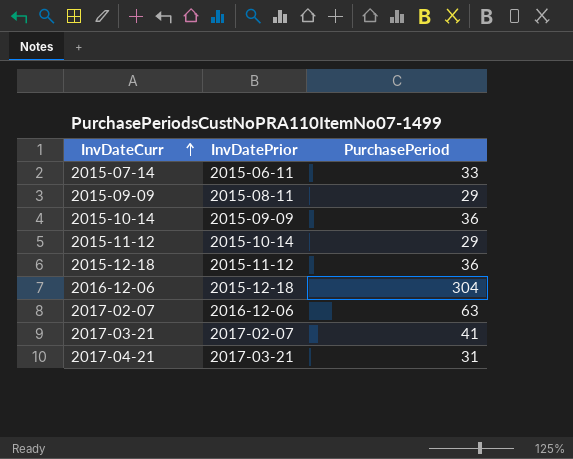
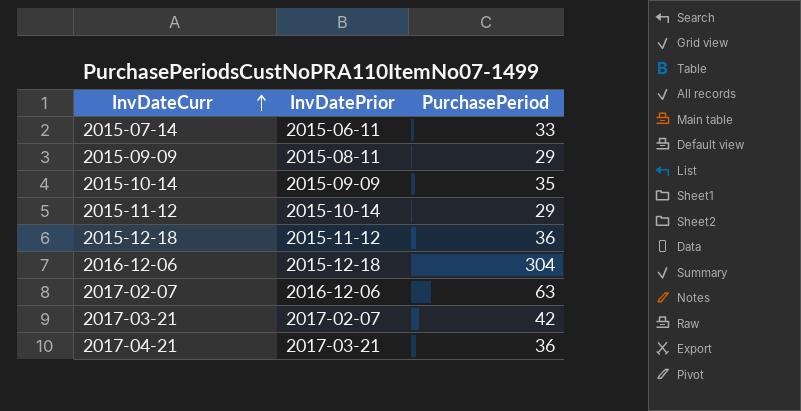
2015-10-14 | PurchasePeriod: 36 -> 35
2017-03-21 | PurchasePeriod: 41 -> 42
2017-04-21 | PurchasePeriod: 31 -> 36

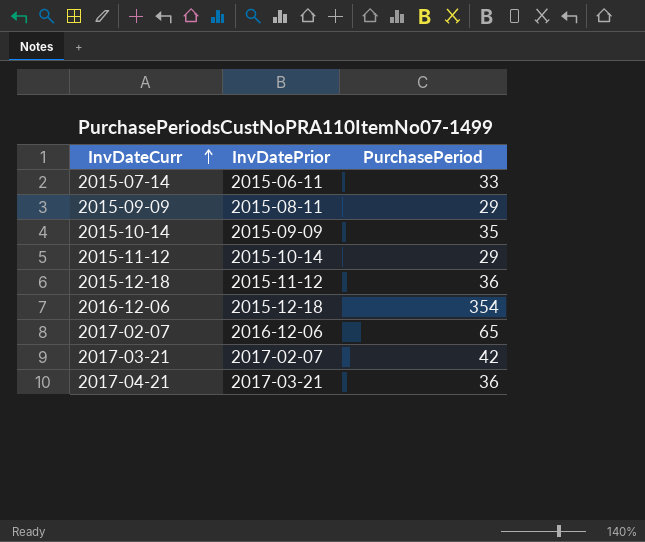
2016-12-06 | PurchasePeriod: 304 -> 354
2017-02-07 | PurchasePeriod: 63 -> 65

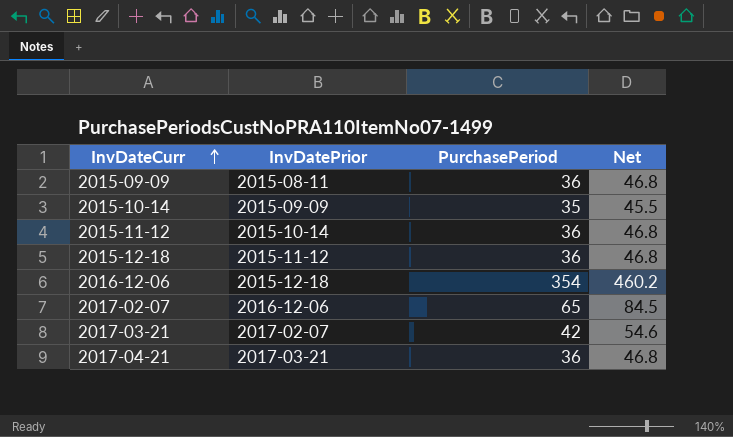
column Net | formula: none -> [PurchasePeriod] * 1.3
row 2015-07-14: 2015-06-11 | 33 -> none
2015-09-09 | PurchasePeriod: 29 -> 36
2015-11-12 | PurchasePeriod: 29 -> 36

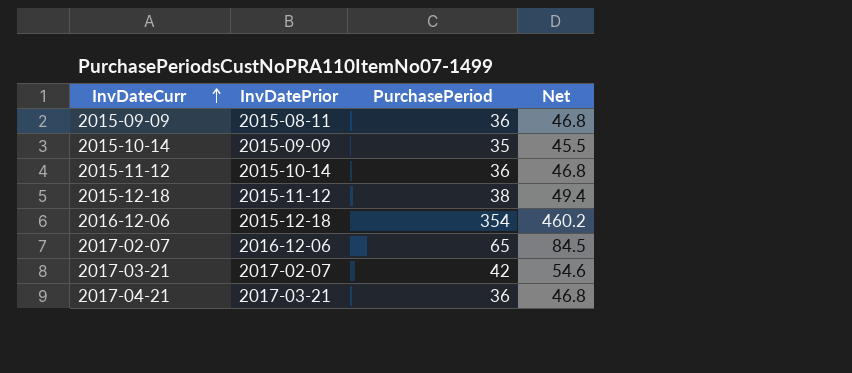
2015-12-18 | PurchasePeriod: 36 -> 38
2015-12-18 | Net: 46.8 -> 49.4

